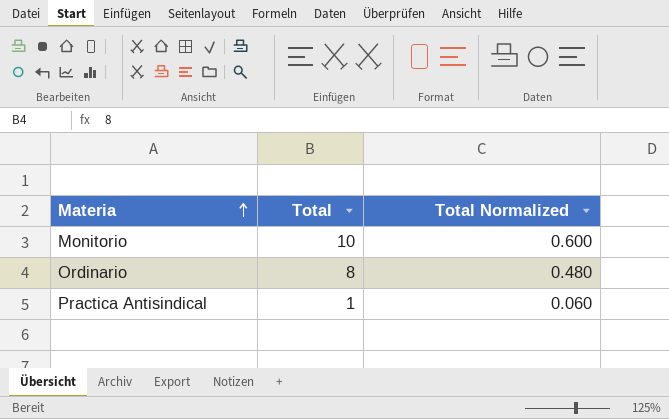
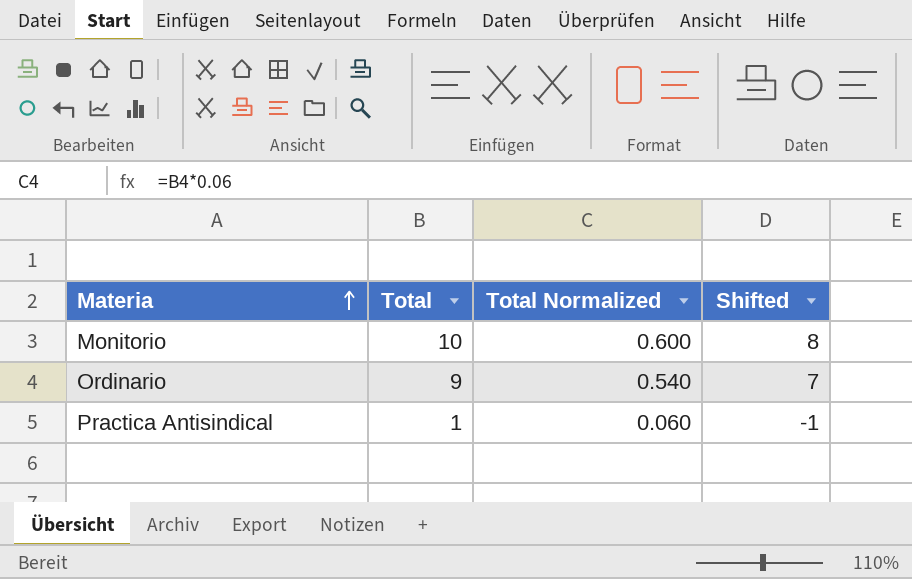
column Shifted | formula: none -> [Total] - 2
Ordinario | Total: 8 -> 9
Ordinario | Total Normalized: 0.480 -> 0.540

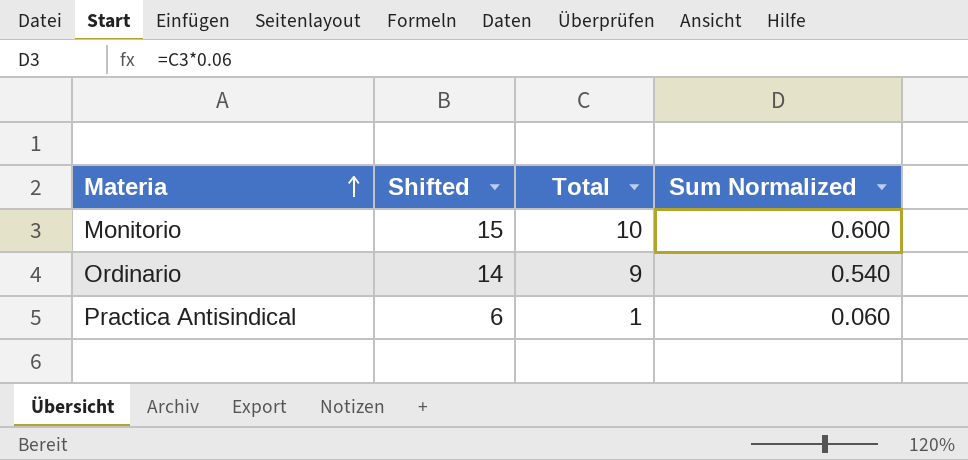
column Shifted | formula: [Total] - 2 -> [Total] + 5
column Shifted | position: 4 -> 2
column name: Total Normalized -> Sum Normalized

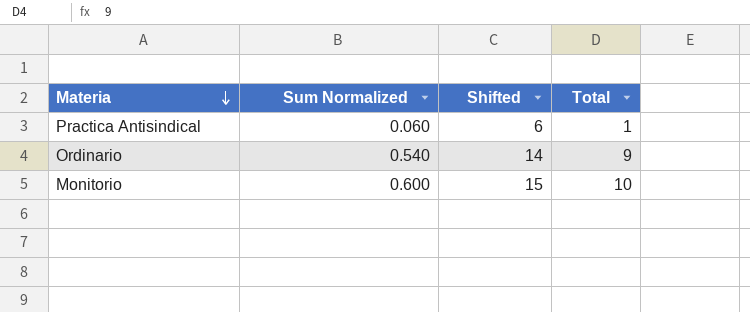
row order: Materia ascending -> Materia descending
column Sum Normalized | position: 4 -> 2

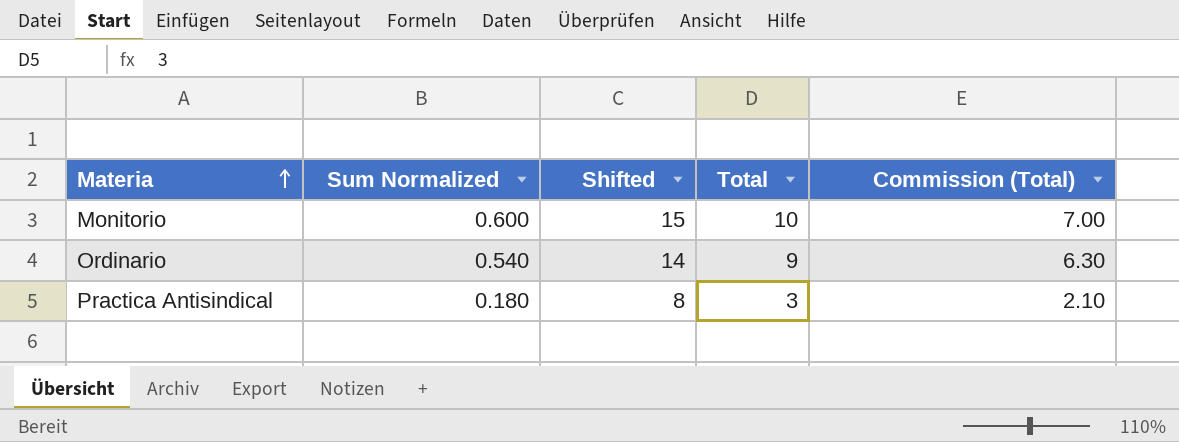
row order: Materia descending -> Materia ascending
column Commission (Total) | formula: none -> [Total] * 0.7
Practica Antisindical | Sum Normalized: 0.060 -> 0.180
Practica Antisindical | Shifted: 6 -> 8
Practica Antisindical | Total: 1 -> 3

